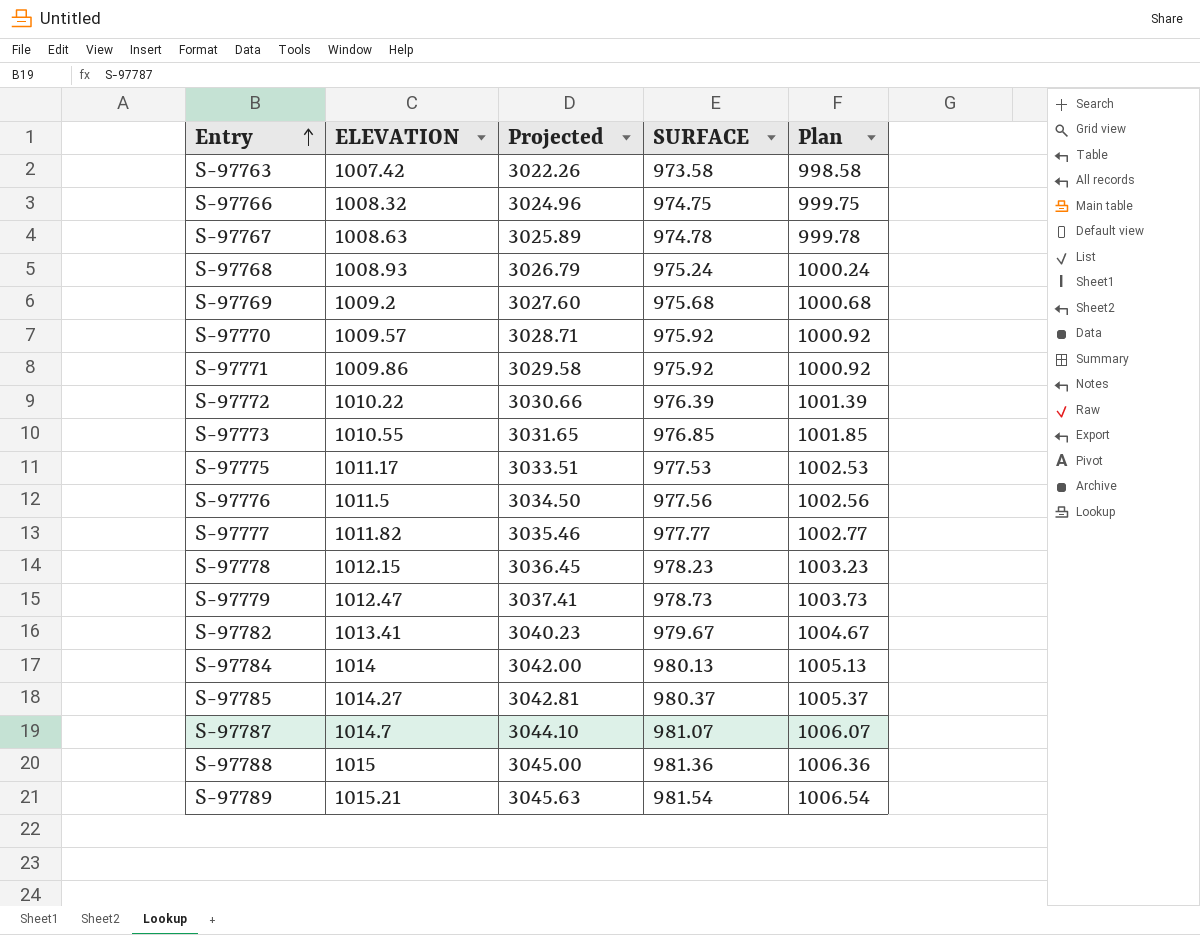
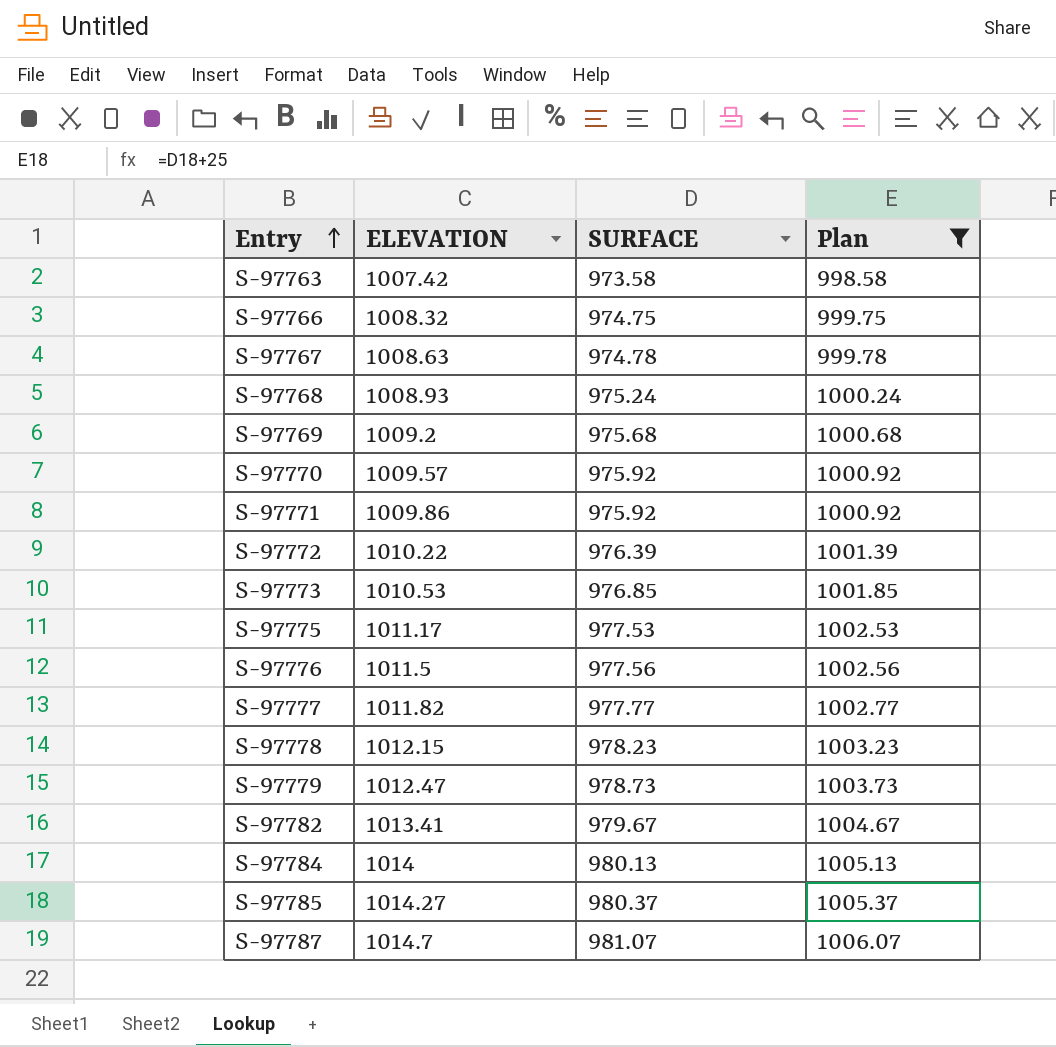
filter: none -> Plan <= 1006.07
column Projected | formula: [ELEVATION] * 3 -> none
S-97773 | ELEVATION: 1010.55 -> 1010.53

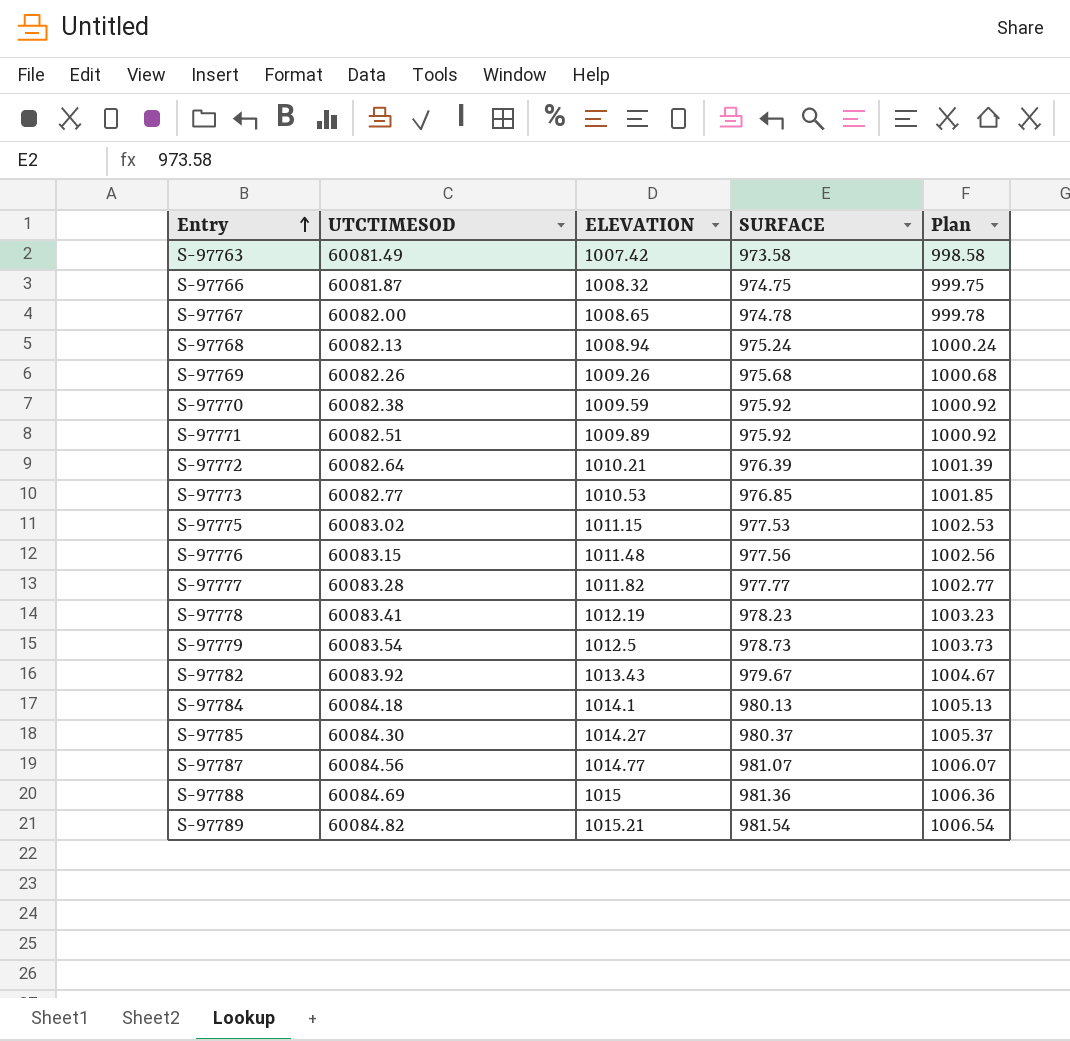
filter: Plan <= 1006.07 -> none
column UTCTIMESOD | position: none -> 2
S-97767 | ELEVATION: 1008.63 -> 1008.65
S-97768 | ELEVATION: 1008.93 -> 1008.94
S-97769 | ELEVATION: 1009.2 -> 1009.26
S-97770 | ELEVATION: 1009.57 -> 1009.59
S-97771 | ELEVATION: 1009.86 -> 1009.89
S-97772 | ELEVATION: 1010.22 -> 1010.21
S-97775 | ELEVATION: 1011.17 -> 1011.15
S-97776 | ELEVATION: 1011.5 -> 1011.48
S-97778 | ELEVATION: 1012.15 -> 1012.19
S-97779 | ELEVATION: 1012.47 -> 1012.5
S-97782 | ELEVATION: 1013.41 -> 1013.43
S-97784 | ELEVATION: 1014 -> 1014.1
S-97787 | ELEVATION: 1014.7 -> 1014.77

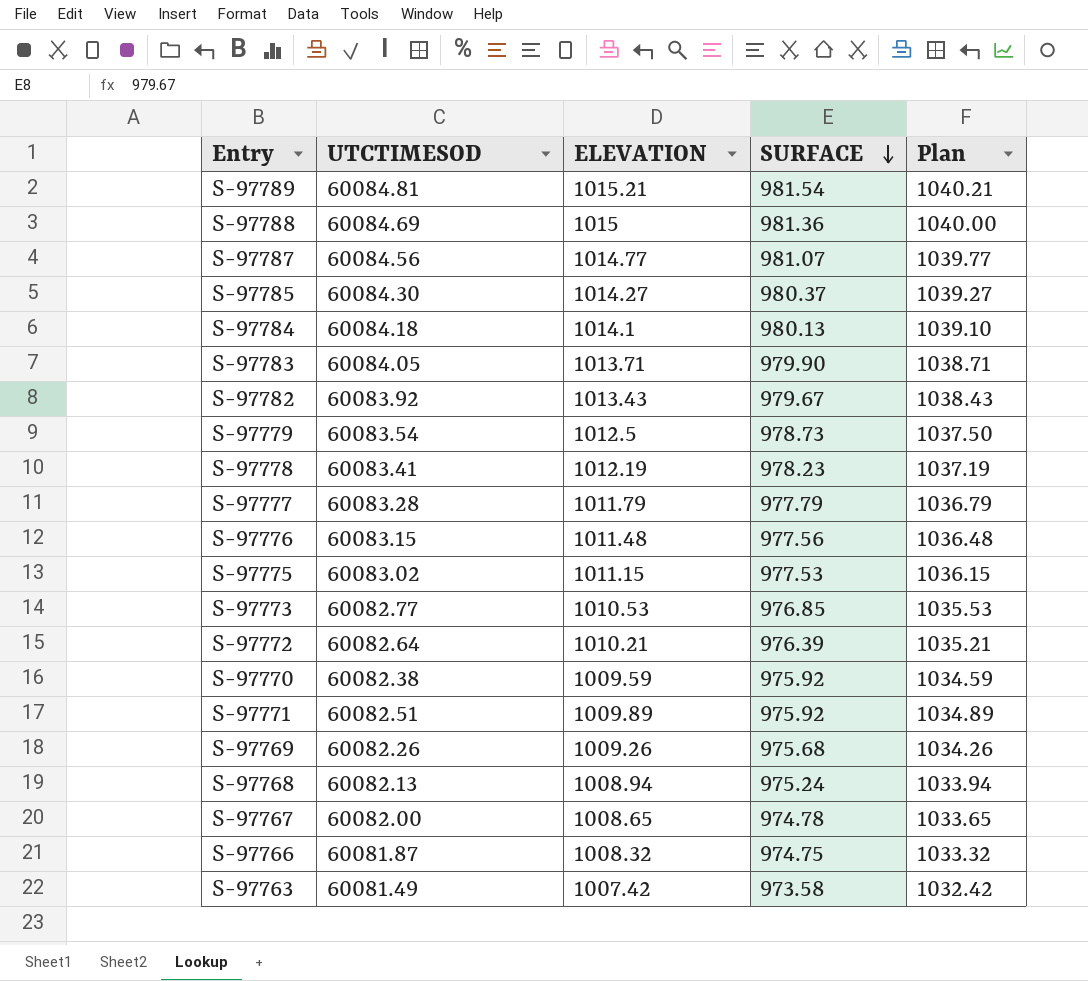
row order: Entry ascending -> SURFACE descending
column Plan | formula: [SURFACE] + 25 -> [ELEVATION] + 25
S-97789 | UTCTIMESOD: 60084.82 -> 60084.81
row S-97783: none -> 60084.05 | 1013.71 | 979.90 | 1038.71
S-97777 | ELEVATION: 1011.82 -> 1011.79
S-97777 | SURFACE: 977.77 -> 977.79

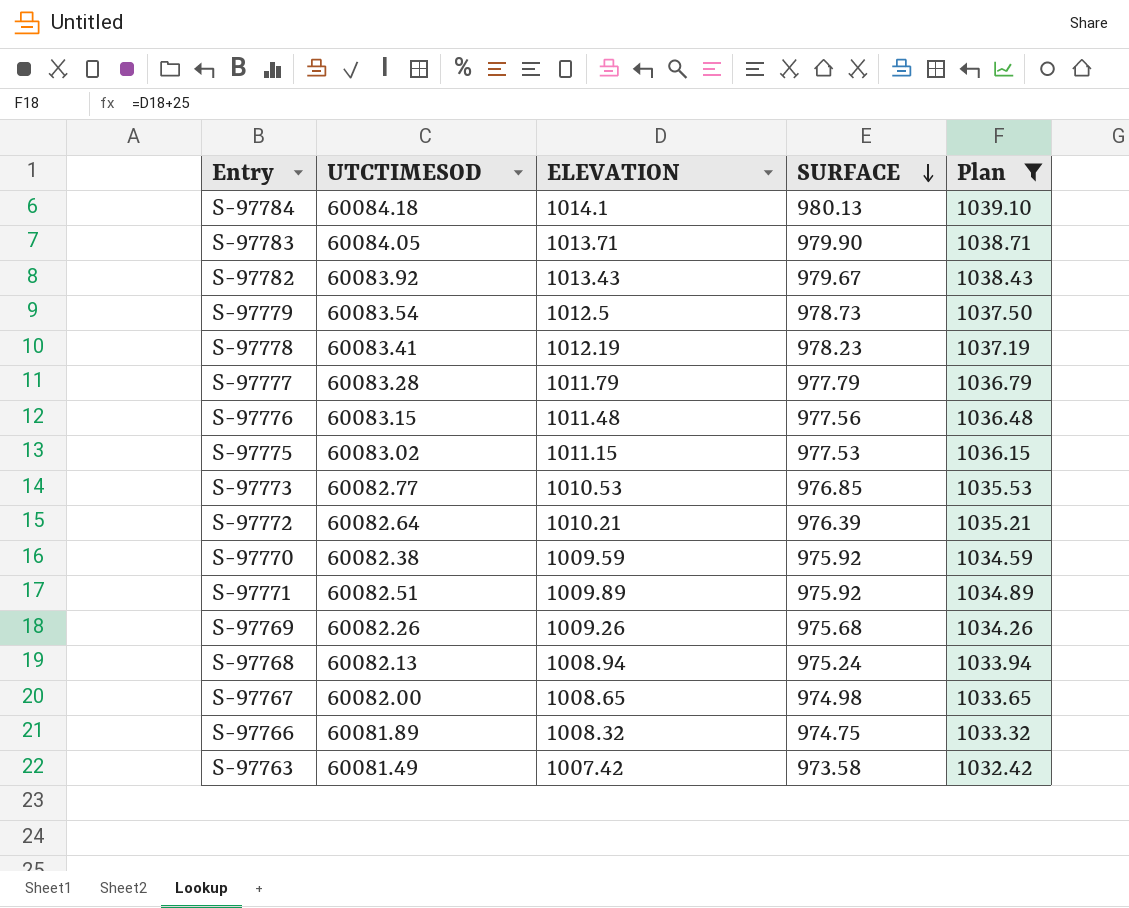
filter: none -> Plan <= 1039.10
S-97767 | SURFACE: 974.78 -> 974.98
S-97766 | UTCTIMESOD: 60081.87 -> 60081.89

